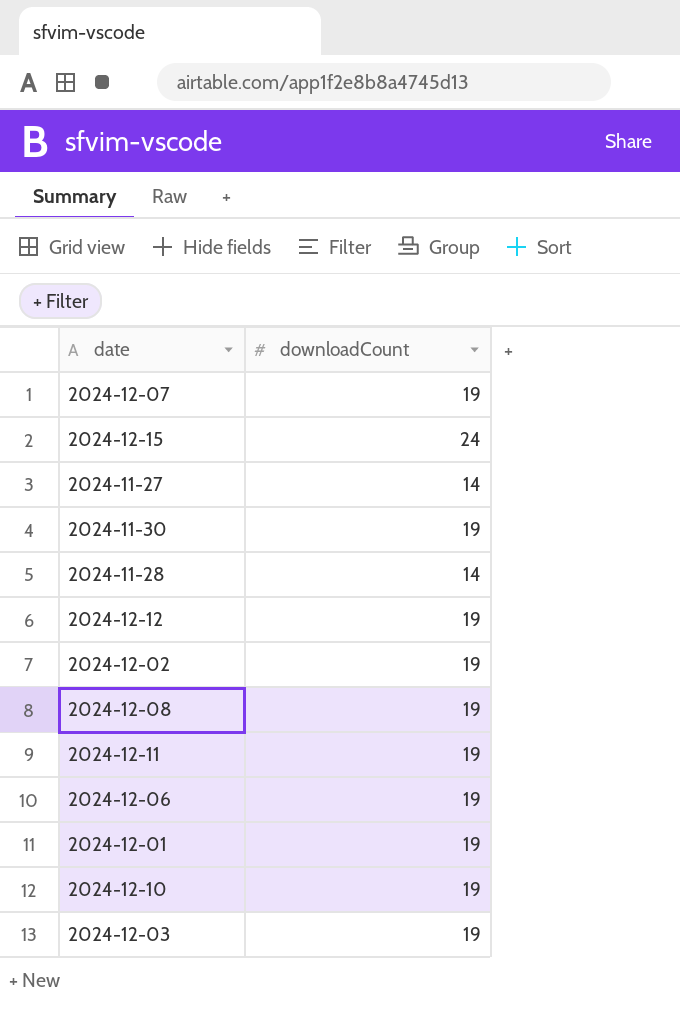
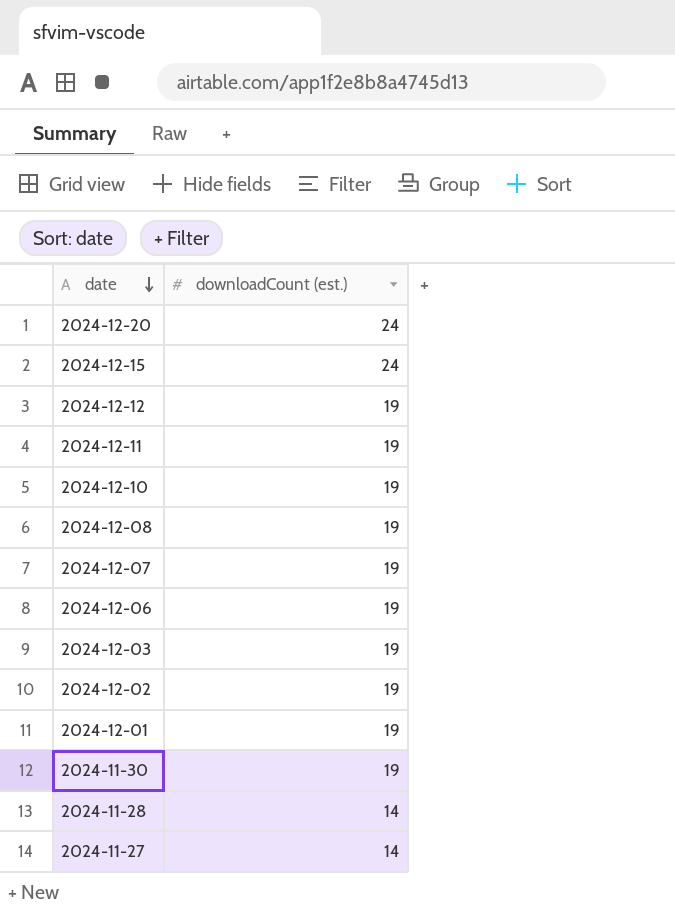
row order: none -> date descending
column name: downloadCount -> downloadCount (est.)
row 2024-12-20: none -> 24

